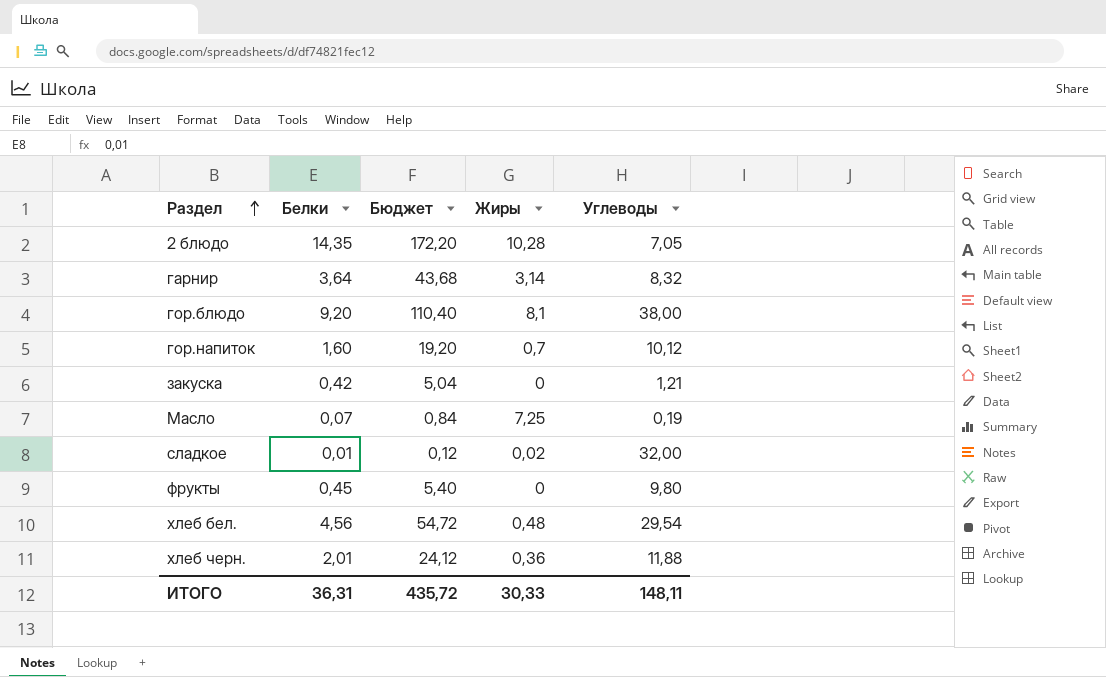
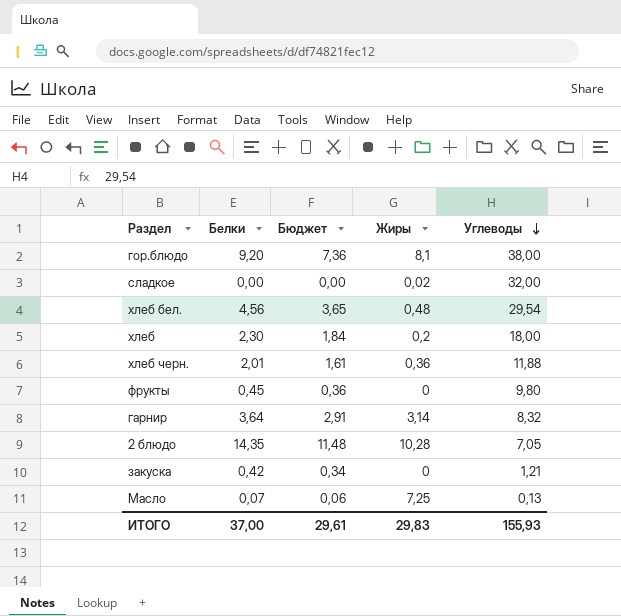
row order: Раздел ascending -> Углеводы descending
column Бюджет | formula: [Белки] * 12 -> [Белки] * 0,8
row гор.напиток: 1,60 | 19,20 | 0,7 | 10,12 -> none
сладкое | Белки: 0,01 -> 0,00
row хлеб: none -> 2,30 | 1,84 | 0,2 | 18,00
Масло | Углеводы: 0,19 -> 0,13
ИТОГО | Белки: 36,31 -> 37,00
ИТОГО | Бюджет: 435,72 -> 29,61
ИТОГО | Жиры: 30,33 -> 29,83
ИТОГО | Углеводы: 148,11 -> 155,93

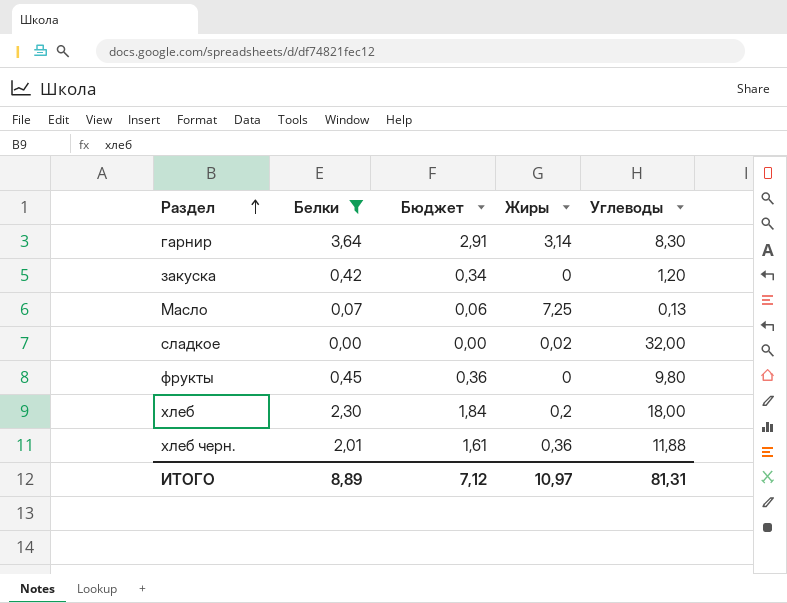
filter: none -> Белки <= 3,64
row order: Углеводы descending -> Раздел ascending
гарнир | Углеводы: 8,32 -> 8,30
закуска | Углеводы: 1,21 -> 1,20
ИТОГО | Белки: 37,00 -> 8,89
ИТОГО | Бюджет: 29,61 -> 7,12
ИТОГО | Жиры: 29,83 -> 10,97
ИТОГО | Углеводы: 155,93 -> 81,31

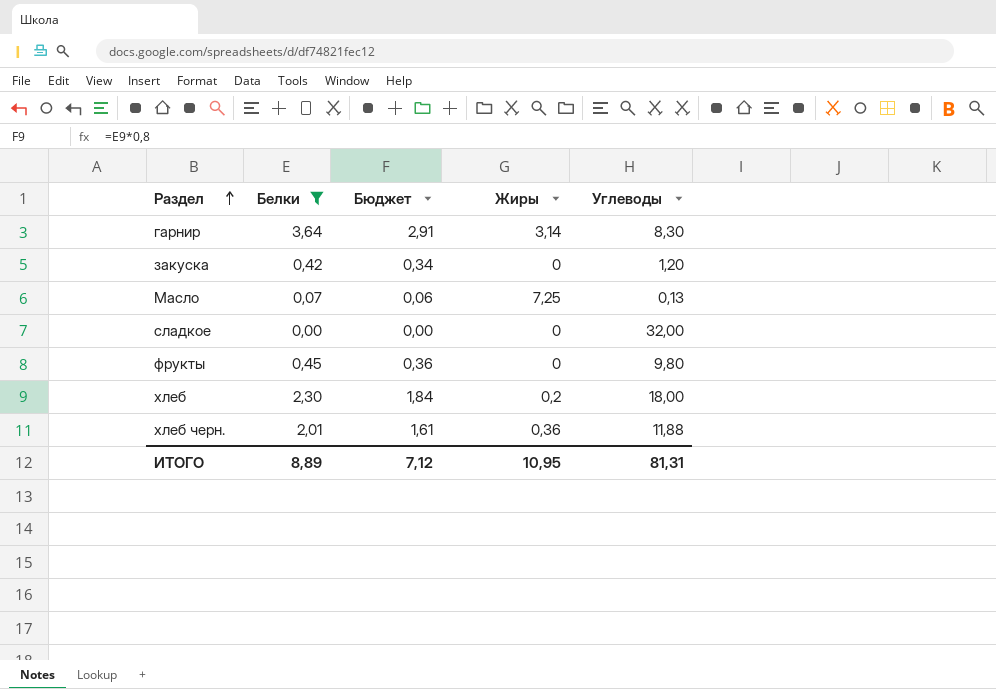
сладкое | Жиры: 0,02 -> 0
ИТОГО | Жиры: 10,97 -> 10,95

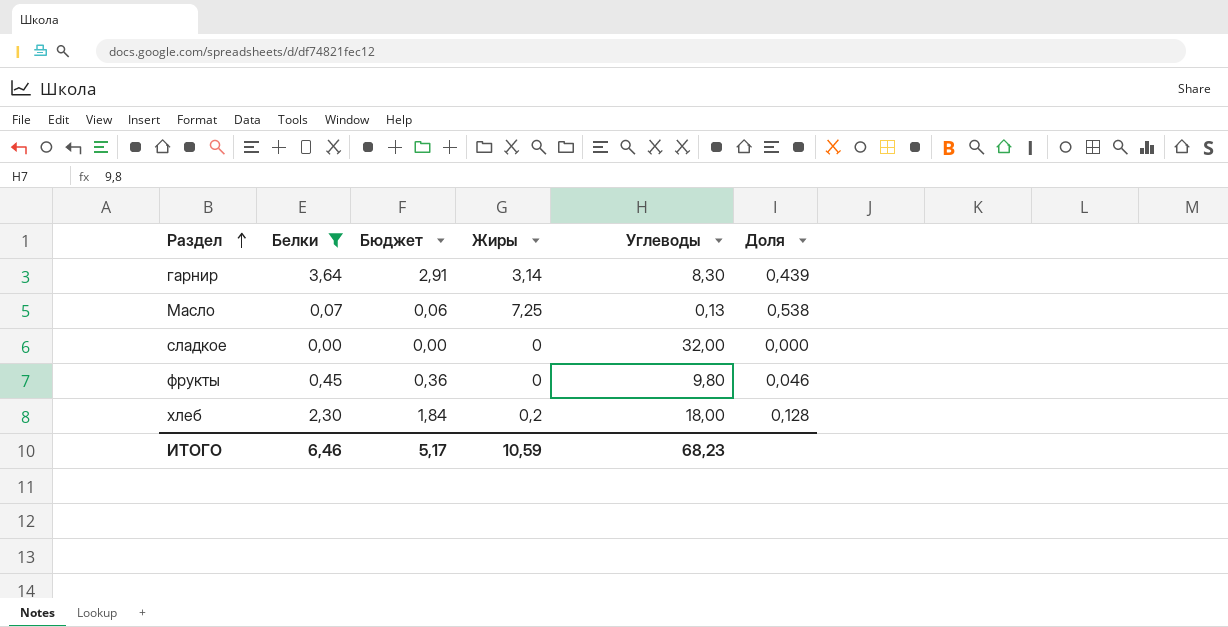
column Доля | formula: none -> [Белки] / [Углеводы]
row закуска: 0,42 | 0,34 | 0 | 1,20 -> none
row хлеб черн.: 2,01 | 1,61 | 0,36 | 11,88 -> none
ИТОГО | Белки: 8,89 -> 6,46
ИТОГО | Бюджет: 7,12 -> 5,17
ИТОГО | Жиры: 10,95 -> 10,59
ИТОГО | Углеводы: 81,31 -> 68,23

